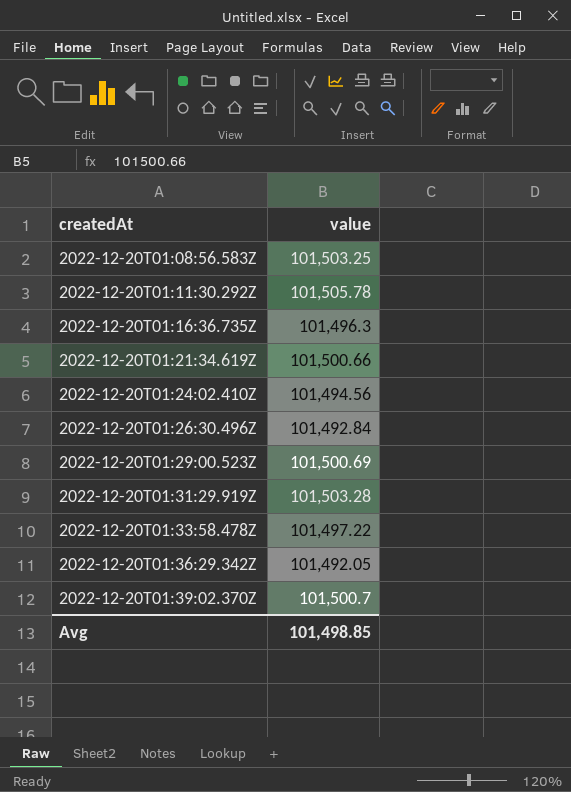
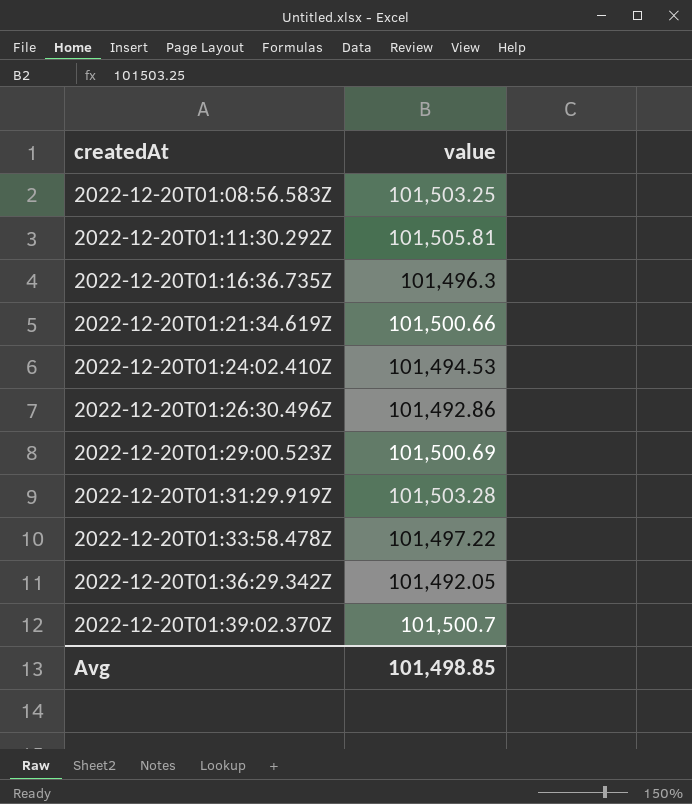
2022-12-20T01:11:30.292Z | value: 101,505.78 -> 101,505.81
2022-12-20T01:24:02.410Z | value: 101,494.56 -> 101,494.53
2022-12-20T01:26:30.496Z | value: 101,492.84 -> 101,492.86

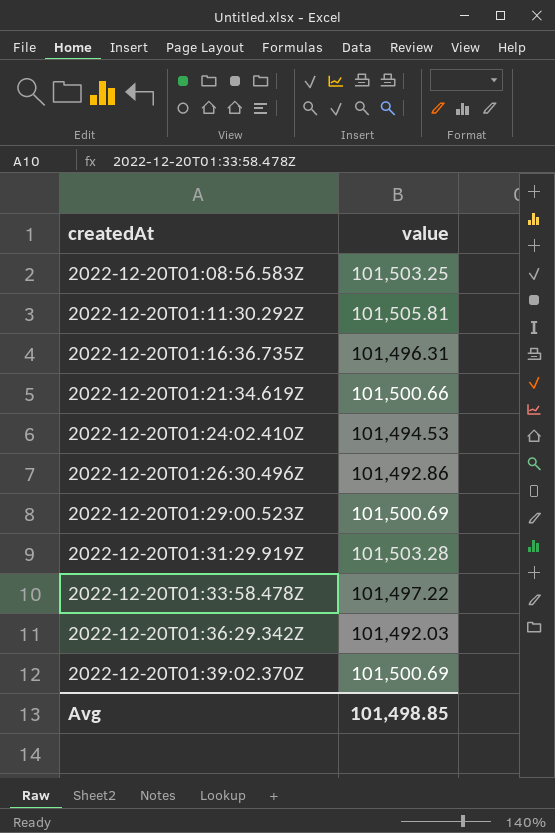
2022-12-20T01:16:36.735Z | value: 101,496.3 -> 101,496.31
2022-12-20T01:36:29.342Z | value: 101,492.05 -> 101,492.03
2022-12-20T01:39:02.370Z | value: 101,500.7 -> 101,500.69

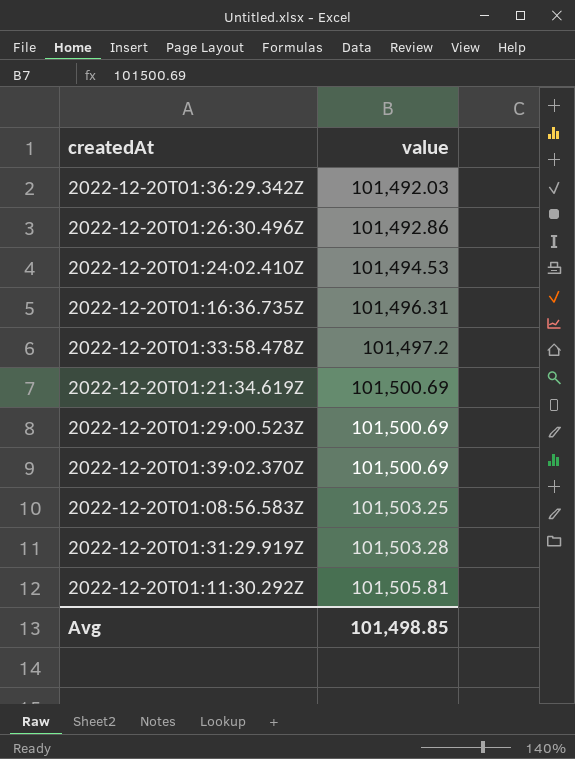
row order: createdAt ascending -> value ascending
2022-12-20T01:33:58.478Z | value: 101,497.22 -> 101,497.2
2022-12-20T01:21:34.619Z | value: 101,500.66 -> 101,500.69

